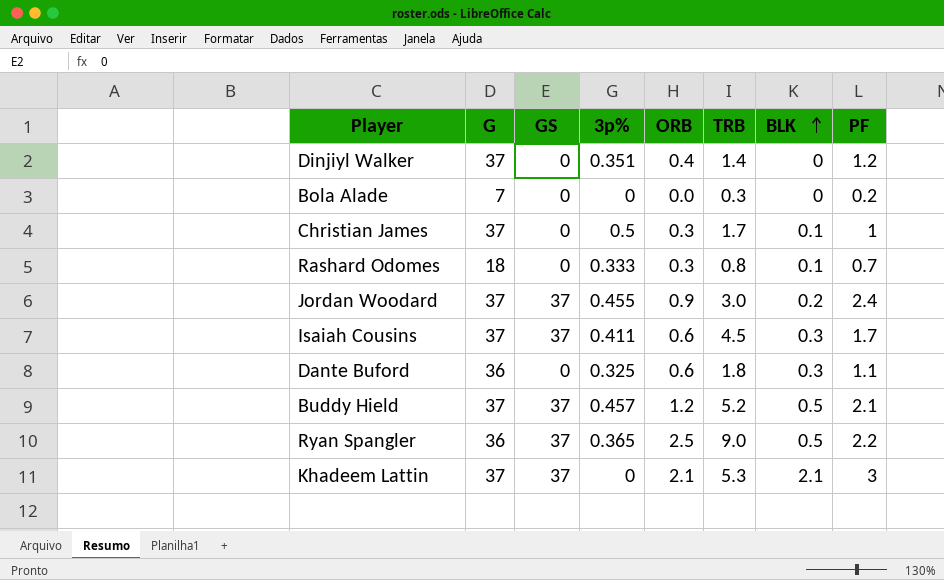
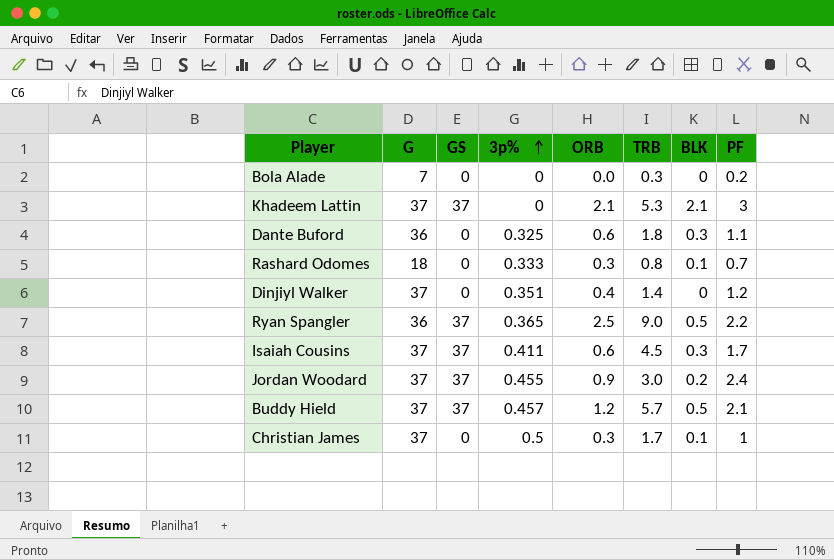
row order: BLK ascending -> 3p% ascending
Buddy Hield | TRB: 5.2 -> 5.7

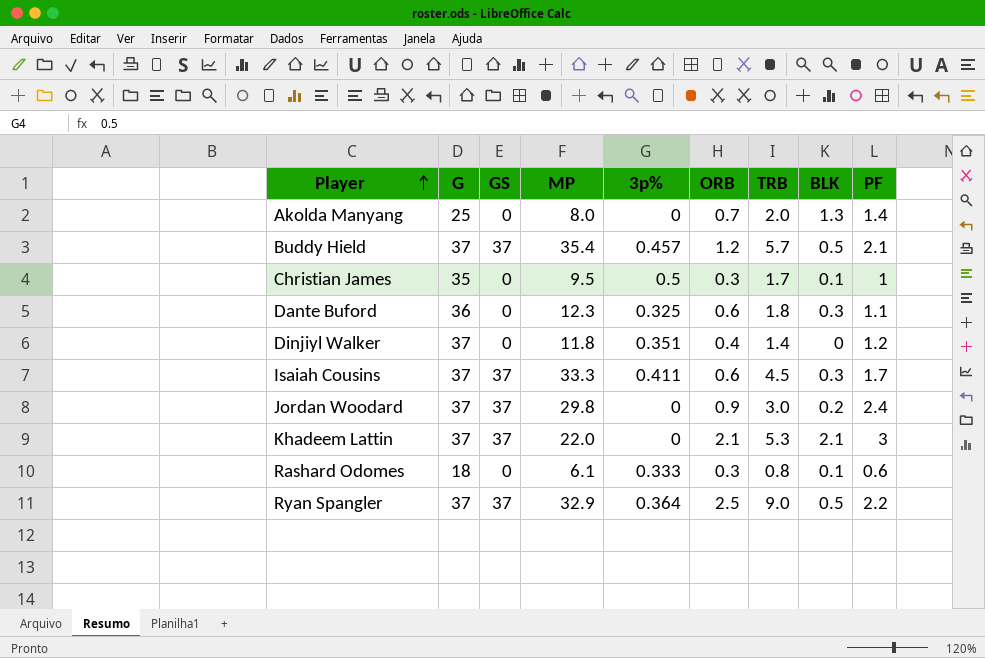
row order: 3p% ascending -> Player ascending
column MP | position: none -> 4
row Bola Alade: 7 | 0 | 0 | 0.0 | 0.3 | 0 | 0.2 -> none
row Akolda Manyang: none -> 25 | 0 | 8.0 | 0 | 0.7 | 2.0 | 1.3 | 1.4
Christian James | G: 37 -> 35
Jordan Woodard | 3p%: 0.455 -> 0
Rashard Odomes | PF: 0.7 -> 0.6
Ryan Spangler | G: 36 -> 37
Ryan Spangler | 3p%: 0.365 -> 0.364

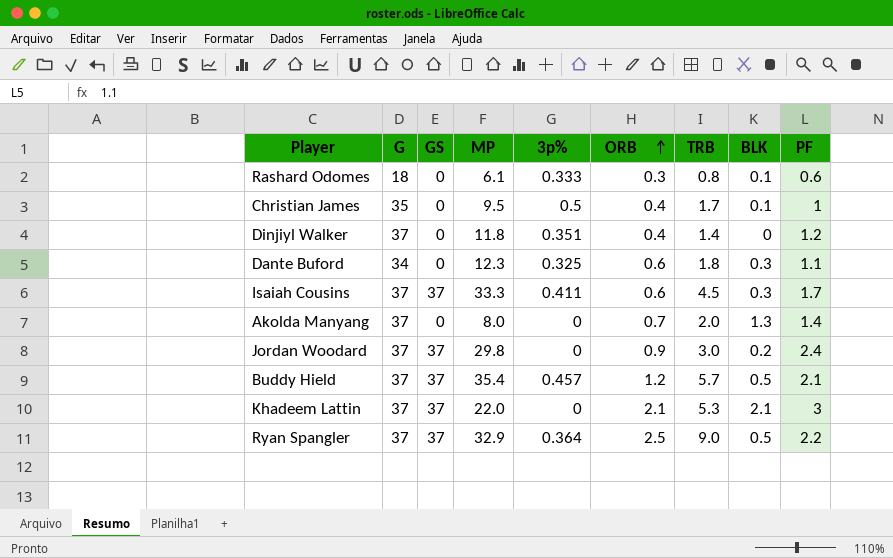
row order: Player ascending -> ORB ascending
Christian James | ORB: 0.3 -> 0.4
Dante Buford | G: 36 -> 34
Akolda Manyang | G: 25 -> 37

